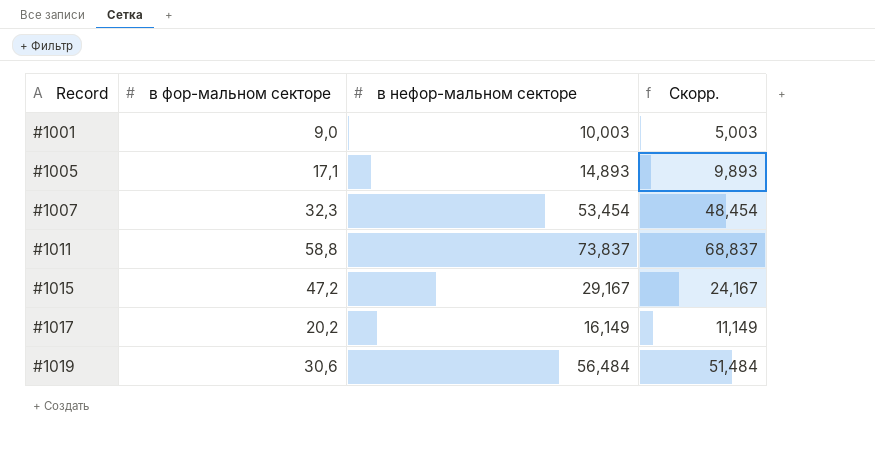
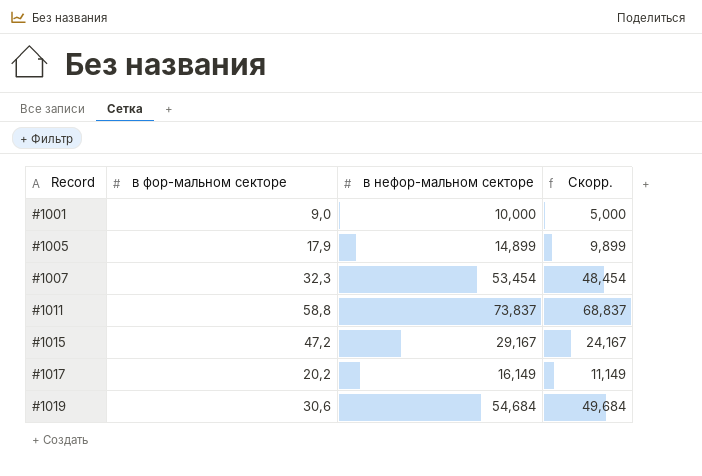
#1001 | в нефор-мальном секторе: 10,003 -> 10,000
#1001 | Скорр.: 5,003 -> 5,000
#1005 | в фор-мальном секторе: 17,1 -> 17,9
#1005 | в нефор-мальном секторе: 14,893 -> 14,899
#1005 | Скорр.: 9,893 -> 9,899
#1019 | в нефор-мальном секторе: 56,484 -> 54,684
#1019 | Скорр.: 51,484 -> 49,684

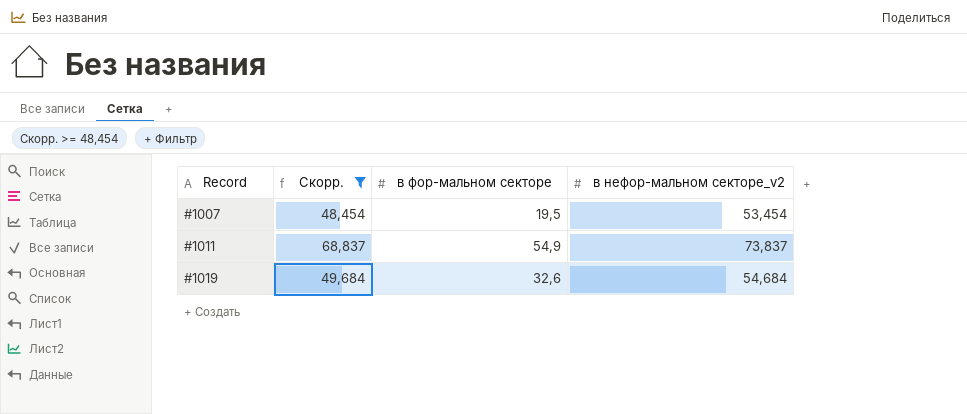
filter: none -> Скорр. >= 48,454
column Скорр. | position: 4 -> 2
column name: в нефор-мальном секторе -> в нефор-мальном секторе_v2
#1007 | в фор-мальном секторе: 32,3 -> 19,5
#1011 | в фор-мальном секторе: 58,8 -> 54,9
#1019 | в фор-мальном секторе: 30,6 -> 32,6

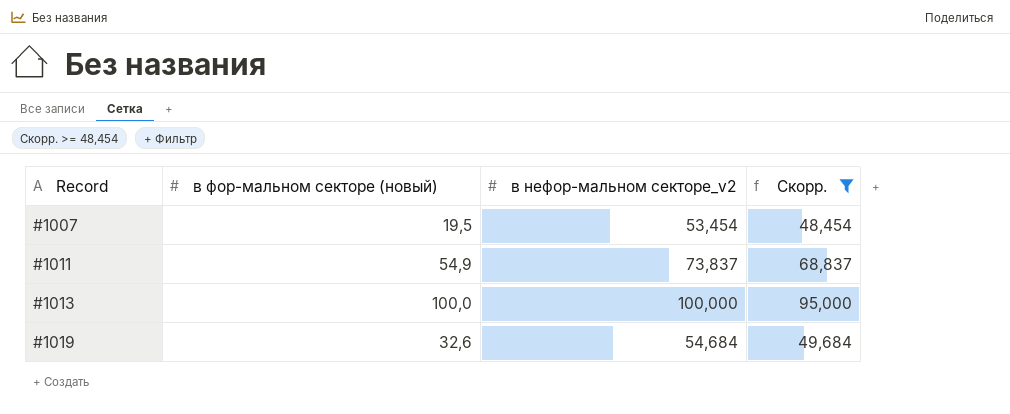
column name: в фор-мальном секторе -> в фор-мальном секторе (новый)
column Скорр. | position: 2 -> 4
row #1013: none -> 100,0 | 100,000 | 95,000

